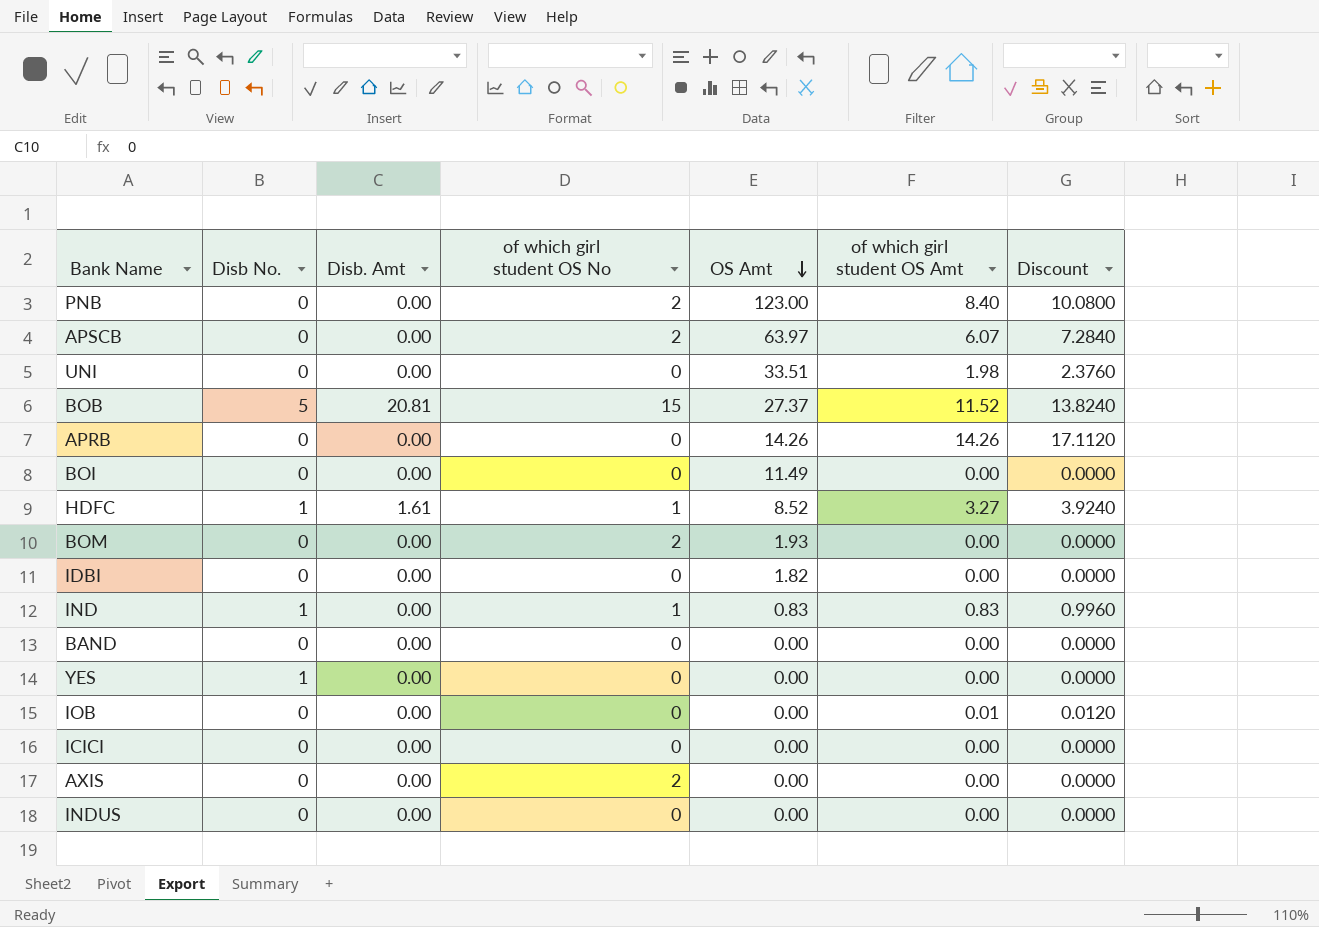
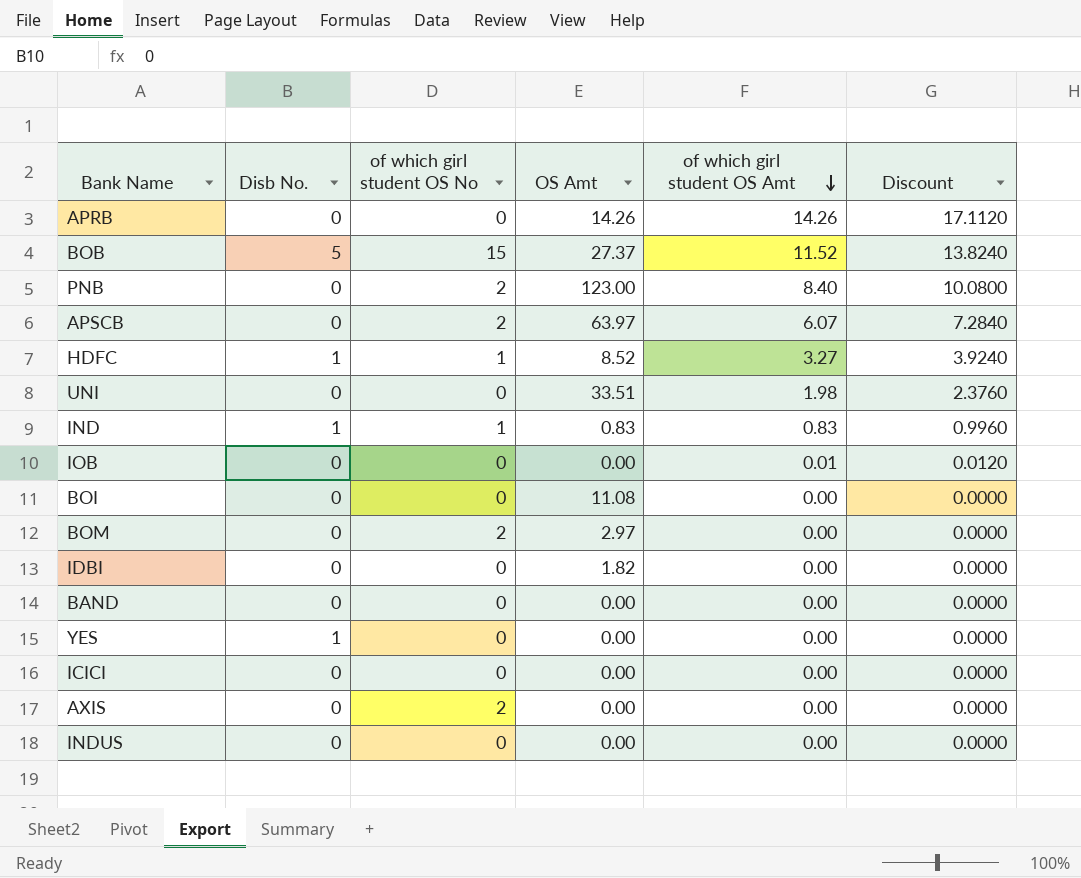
row order: OS Amt descending -> of which girl student OS Amt descending
column Disb. Amt | position: 3 -> none
BOI | OS Amt: 11.49 -> 11.08
BOM | OS Amt: 1.93 -> 2.97

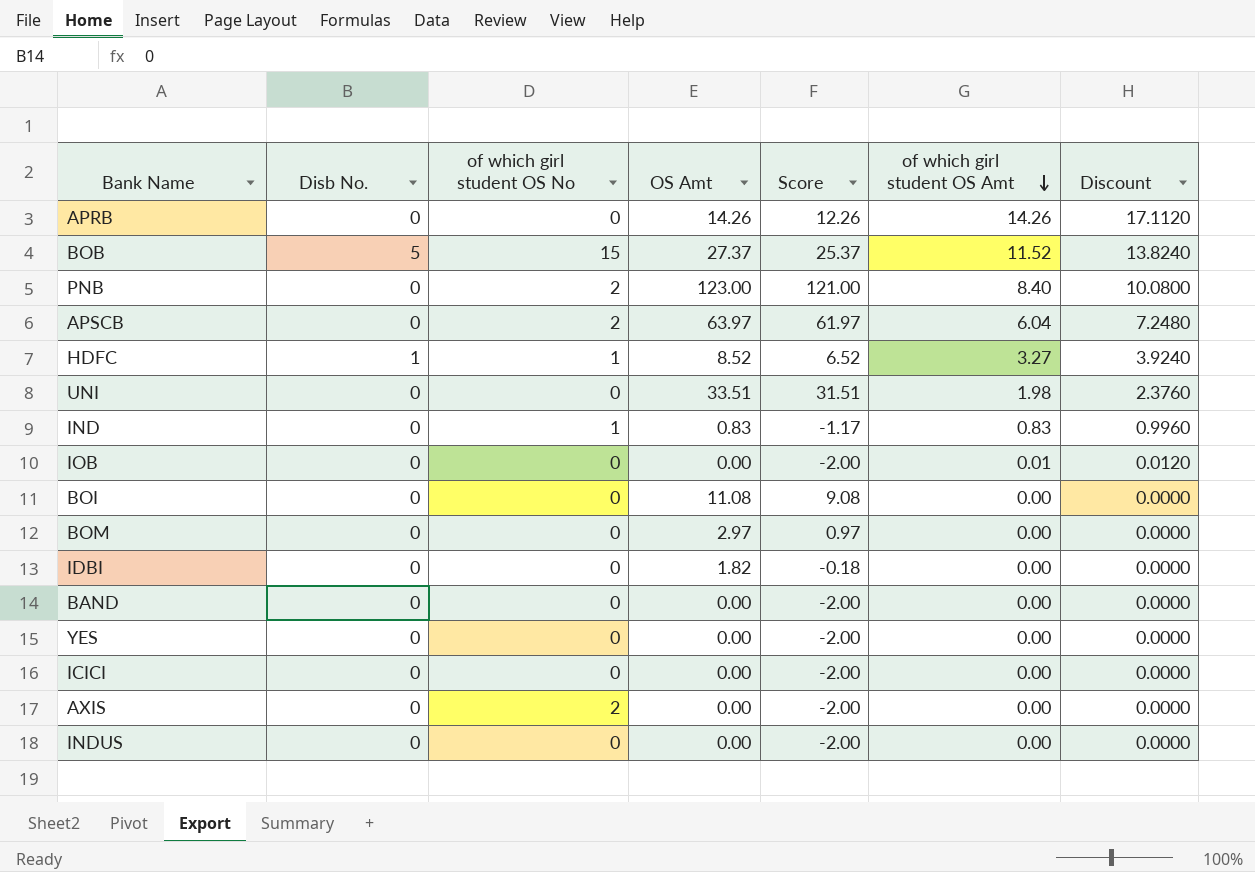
column Score | formula: none -> [OS Amt] - 2
APSCB | of which girl student OS Amt: 6.07 -> 6.04
APSCB | Discount: 7.2840 -> 7.2480
IND | Disb No.: 1 -> 0
BOM | of which girl student OS No: 2 -> 0
YES | Disb No.: 1 -> 0

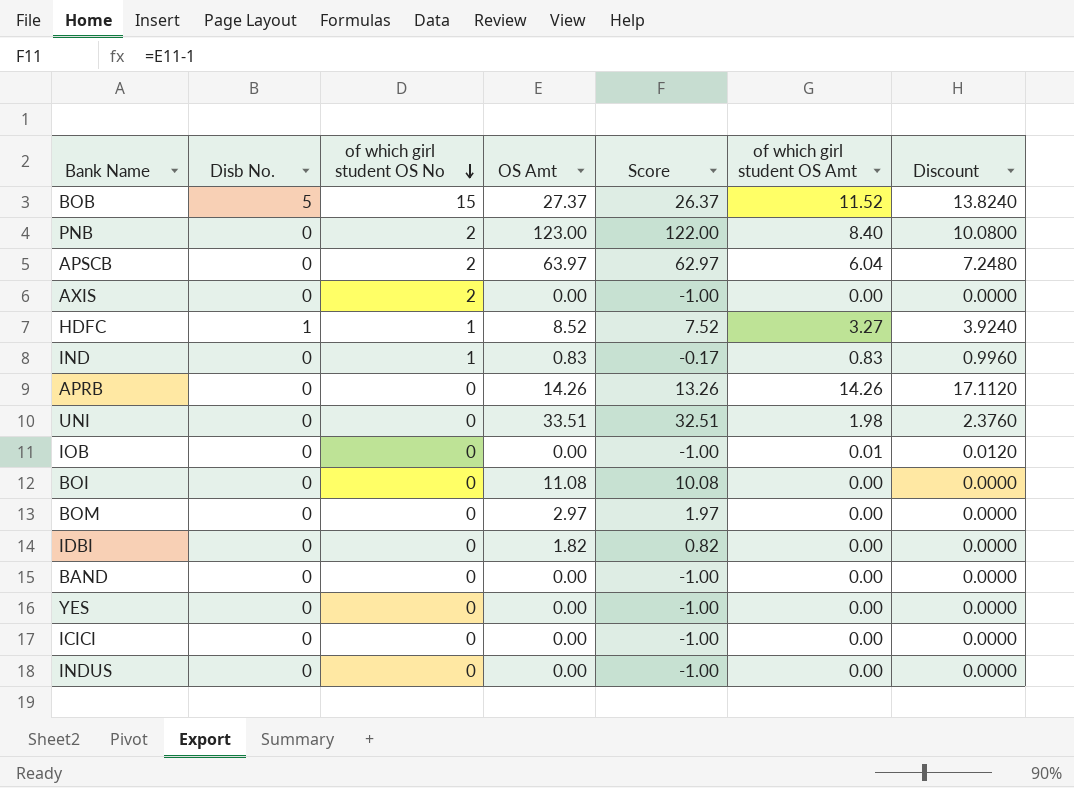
row order: of which girl student OS Amt descending -> of which girl student OS No descending
column Score | formula: [OS Amt] - 2 -> [OS Amt] - 1

